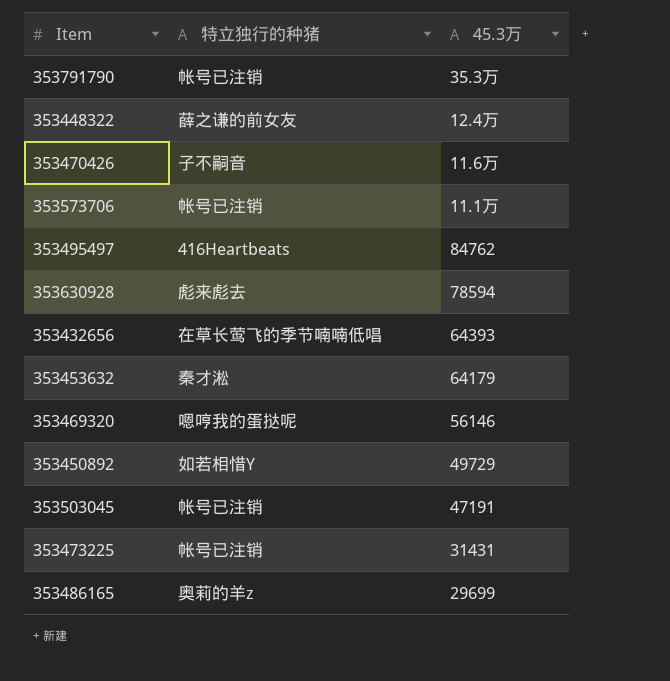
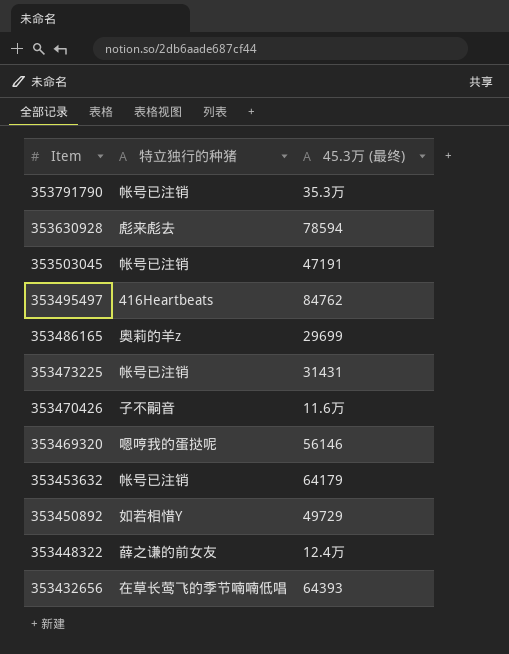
row order: none -> Item descending
column name: 45.3万 -> 45.3万 (最终)
row 353573706: 帐号已注销 | 11.1万 -> none
353453632 | 特立独行的种猪: 秦才淞 -> 帐号已注销

